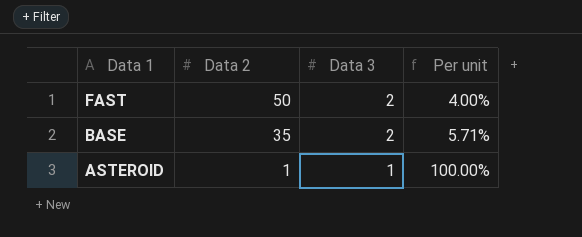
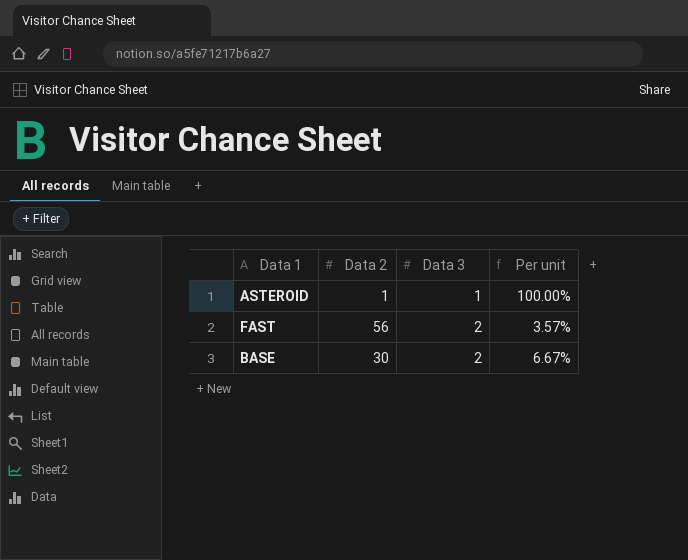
row order: Data 1 descending -> Data 3 ascending
FAST | Data 2: 50 -> 56
FAST | Per unit: 4.00% -> 3.57%
BASE | Data 2: 35 -> 30
BASE | Per unit: 5.71% -> 6.67%

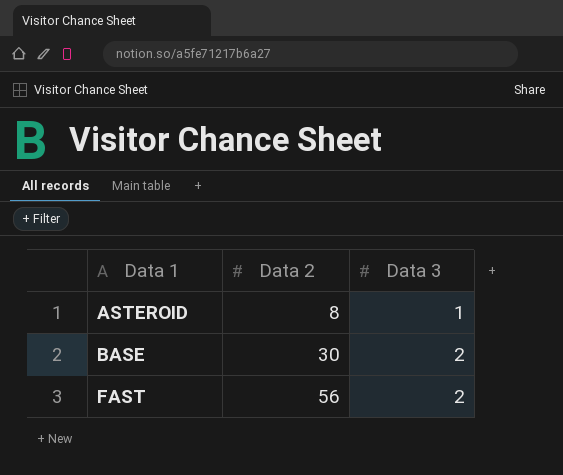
row order: Data 3 ascending -> Data 1 ascending
column Per unit | formula: [Data 3] / [Data 2] -> none
ASTEROID | Data 2: 1 -> 8

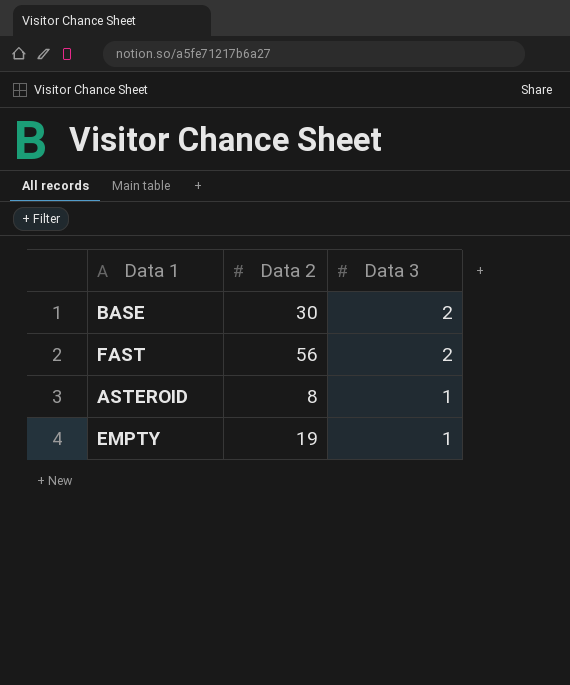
row order: Data 1 ascending -> Data 3 descending
row EMPTY: none -> 19 | 1

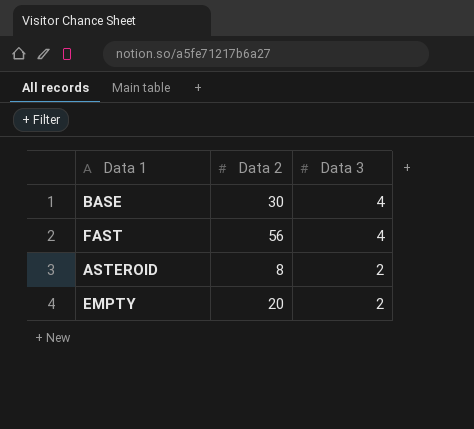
BASE | Data 3: 2 -> 4
FAST | Data 3: 2 -> 4
ASTEROID | Data 3: 1 -> 2
EMPTY | Data 2: 19 -> 20
EMPTY | Data 3: 1 -> 2

